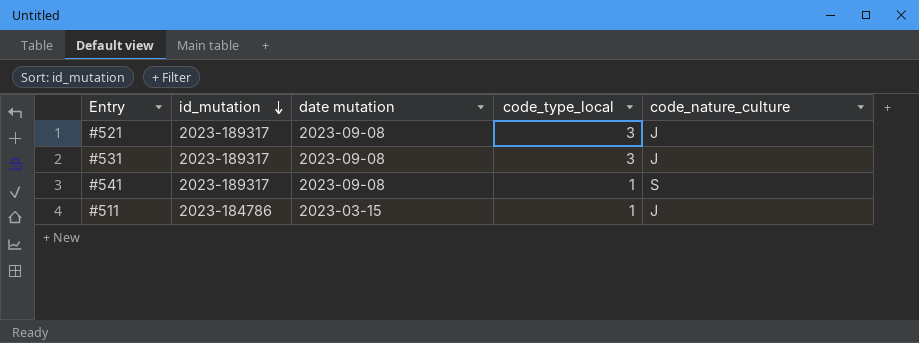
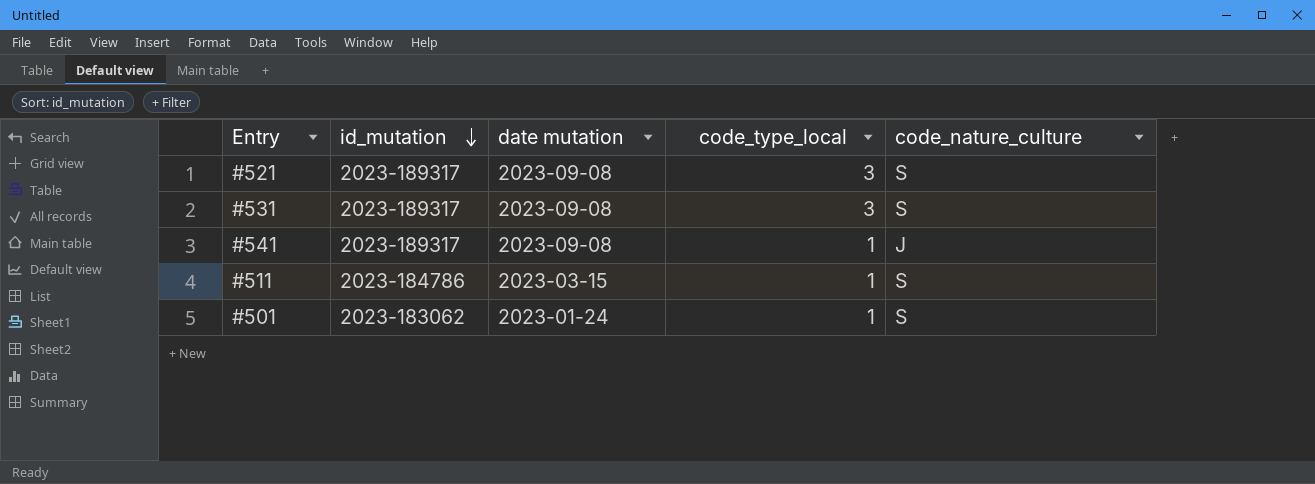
#521 | code_nature_culture: J -> S
#531 | code_nature_culture: J -> S
#541 | code_nature_culture: S -> J
#511 | code_nature_culture: J -> S
row #501: none -> 2023-183062 | 2023-01-24 | 1 | S

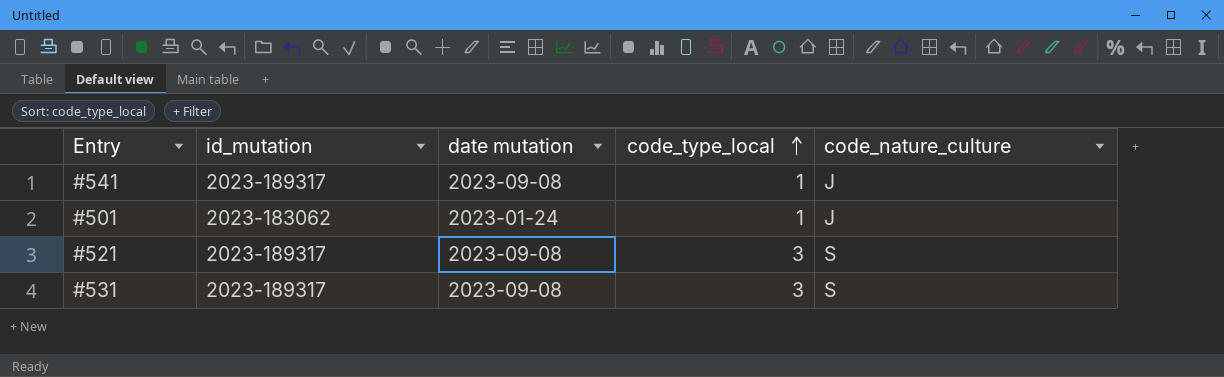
row order: id_mutation descending -> code_type_local ascending
row #511: 2023-184786 | 2023-03-15 | 1 | S -> none
#501 | code_nature_culture: S -> J

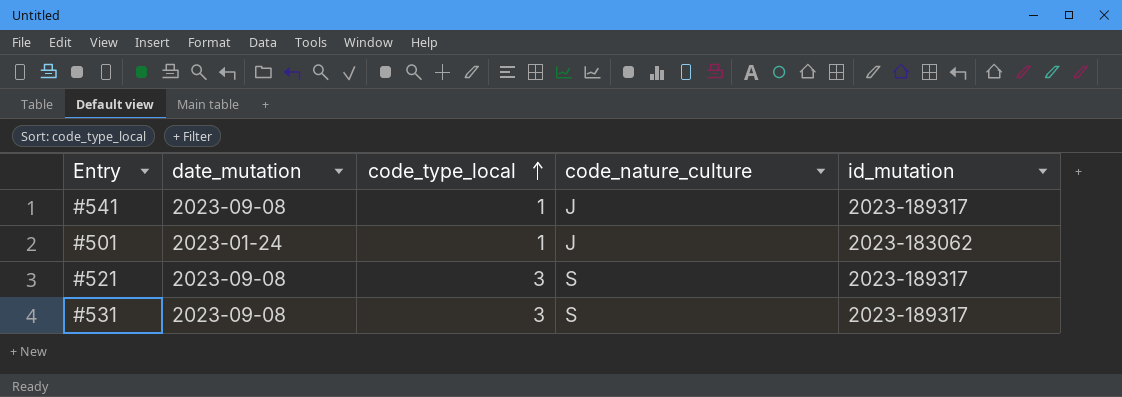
column name: date mutation -> date_mutation
column id_mutation | position: 2 -> 5

